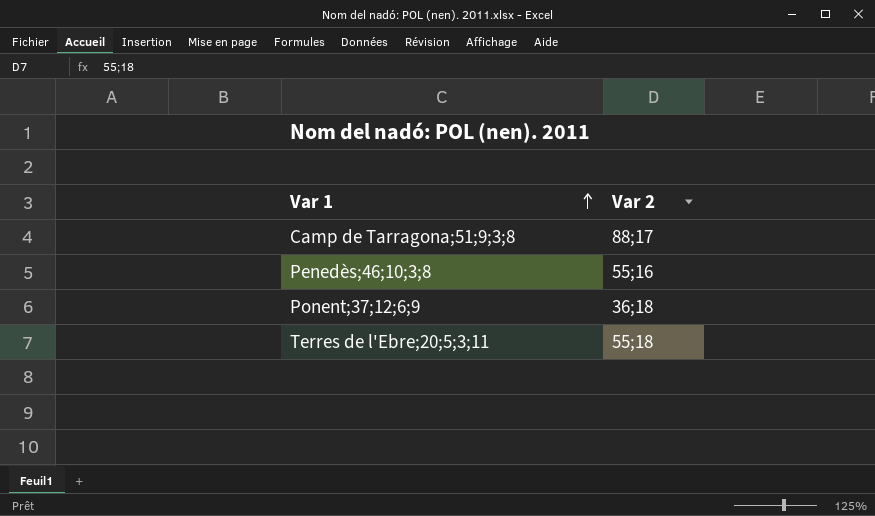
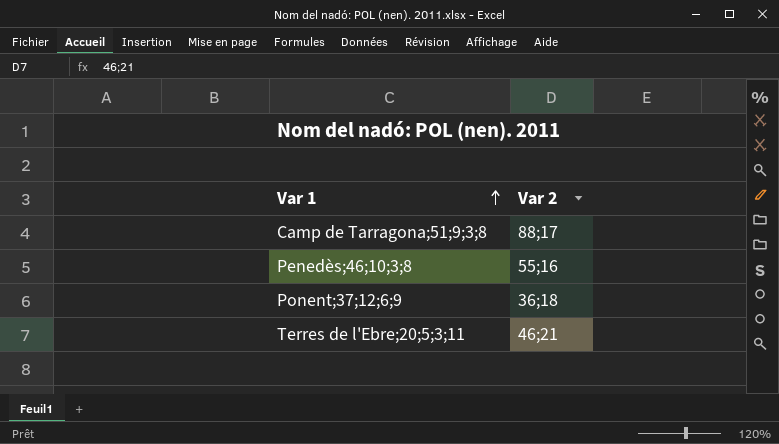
Terres de l'Ebre;20;5;3;11 | Var 2: 55;18 -> 46;21

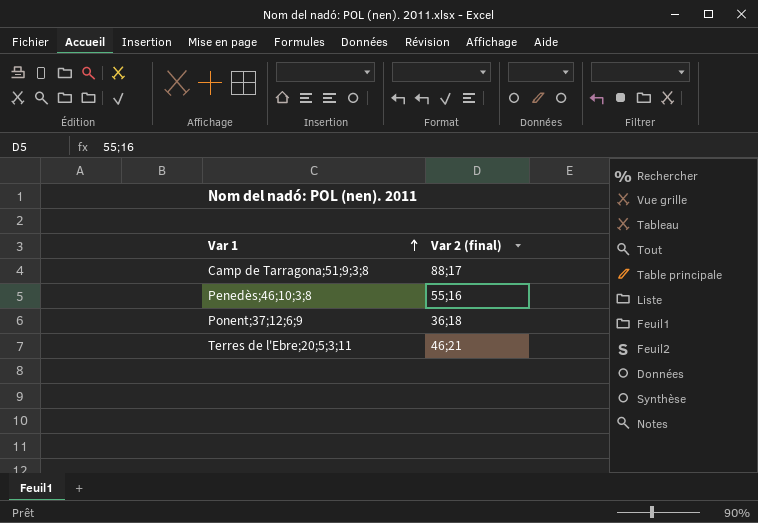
column name: Var 2 -> Var 2 (final)

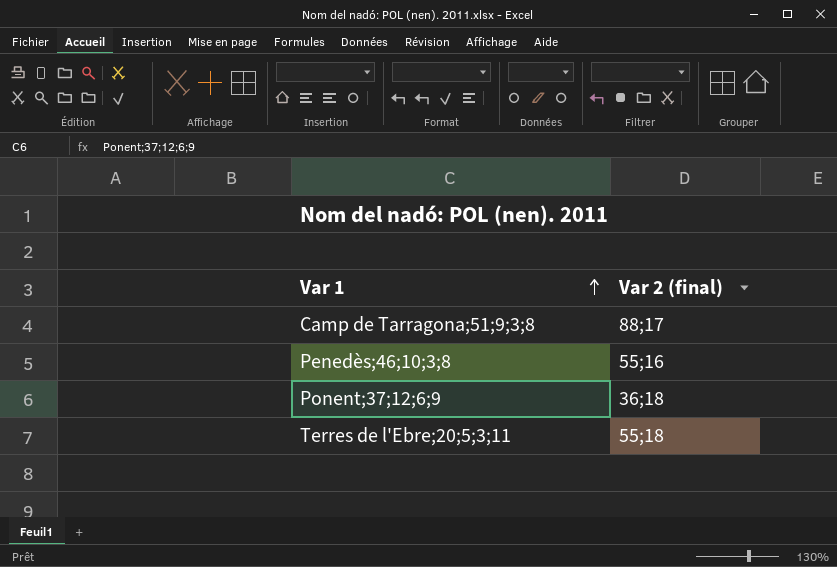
Terres de l'Ebre;20;5;3;11 | Var 2 (final): 46;21 -> 55;18

